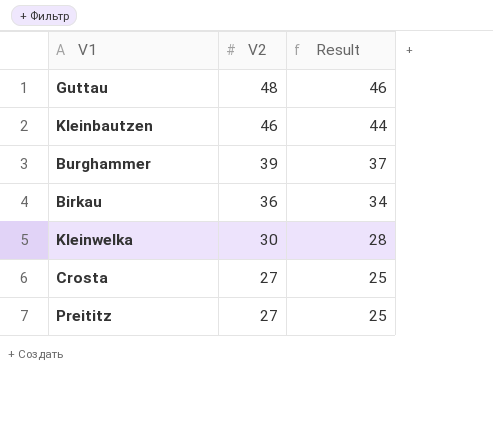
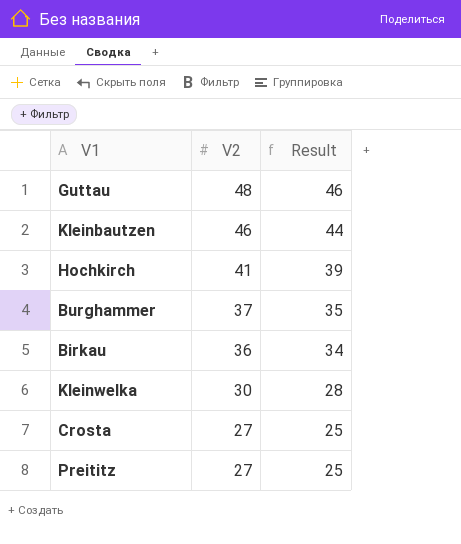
row Hochkirch: none -> 41 | 39
Burghammer | V2: 39 -> 37
Burghammer | Result: 37 -> 35

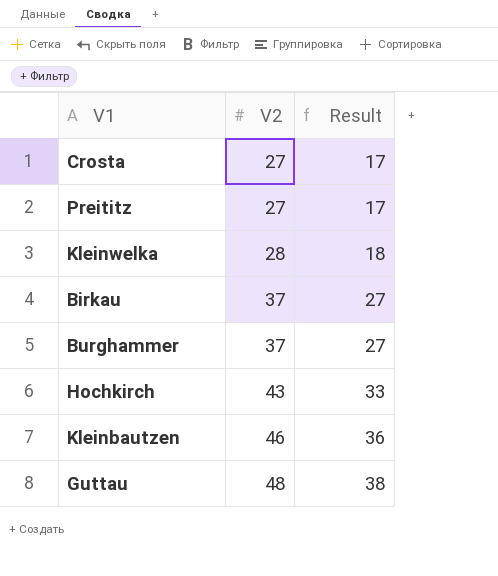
row order: V2 descending -> V2 ascending
column Result | formula: [V2] - 2 -> [V2] - 10
Kleinwelka | V2: 30 -> 28
Birkau | V2: 36 -> 37
Hochkirch | V2: 41 -> 43

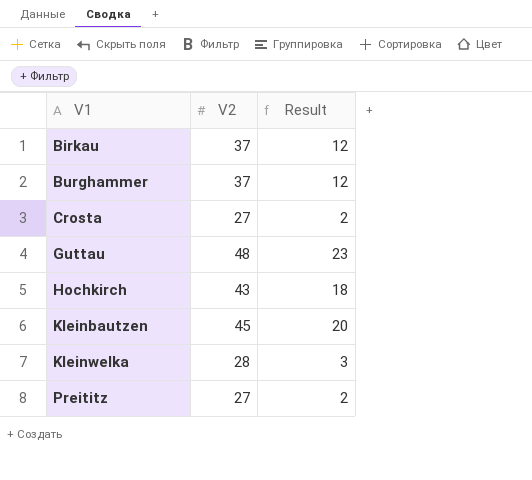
row order: V2 ascending -> V1 ascending
column Result | formula: [V2] - 10 -> [V2] - 25
Kleinbautzen | V2: 46 -> 45

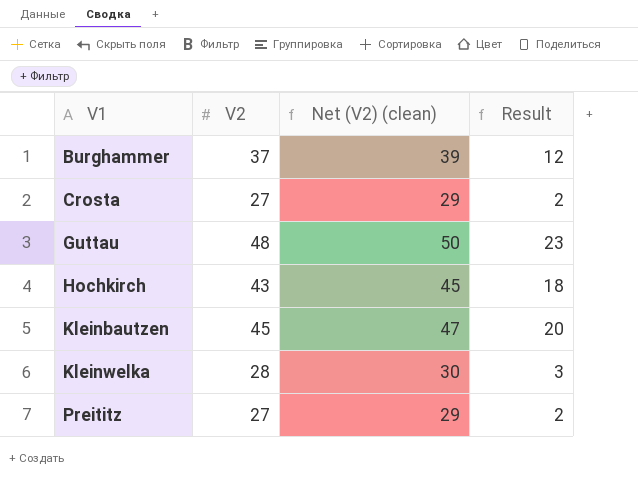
column Net (V2) (clean) | formula: none -> [V2] + 2
row Birkau: 37 | 12 -> none

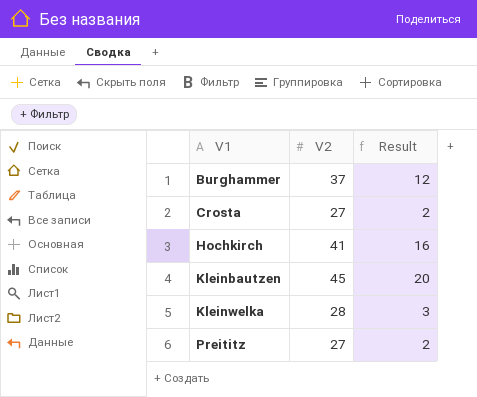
column Net (V2) (clean) | formula: [V2] + 2 -> none
row Guttau: 48 | 50 | 23 -> none
Hochkirch | V2: 43 -> 41
Hochkirch | Result: 18 -> 16

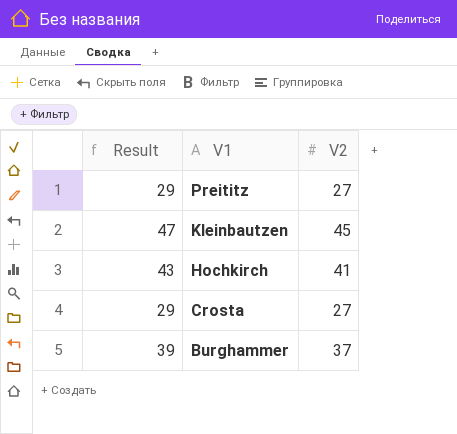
row order: V1 ascending -> V1 descending
column Result | formula: [V2] - 25 -> [V2] + 2
column Result | position: 3 -> 1
row Kleinwelka: 28 | 3 -> none

